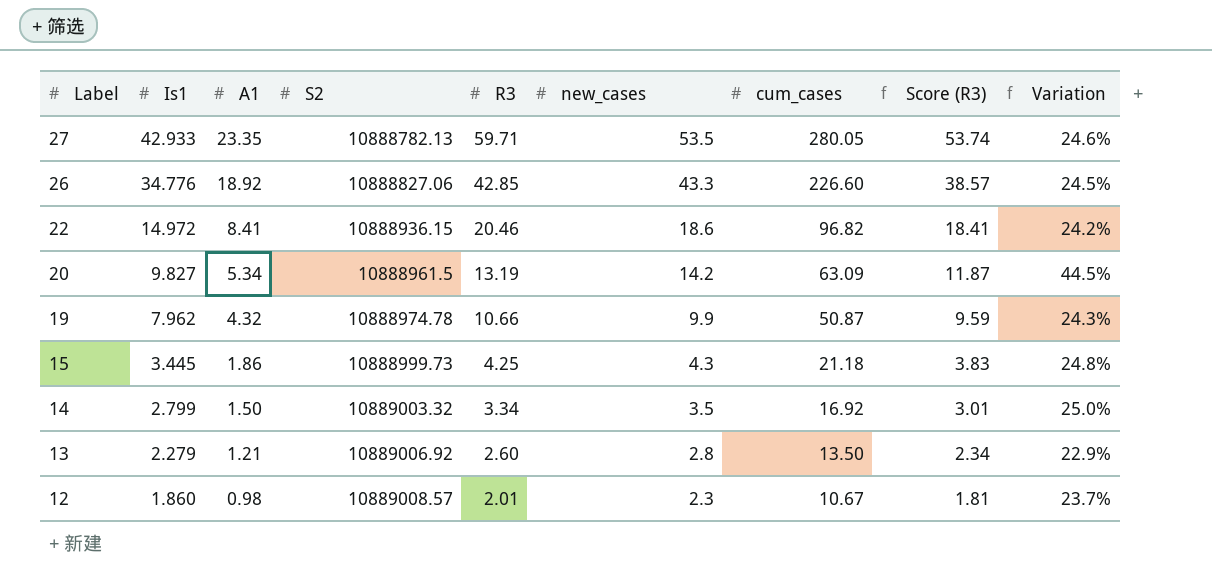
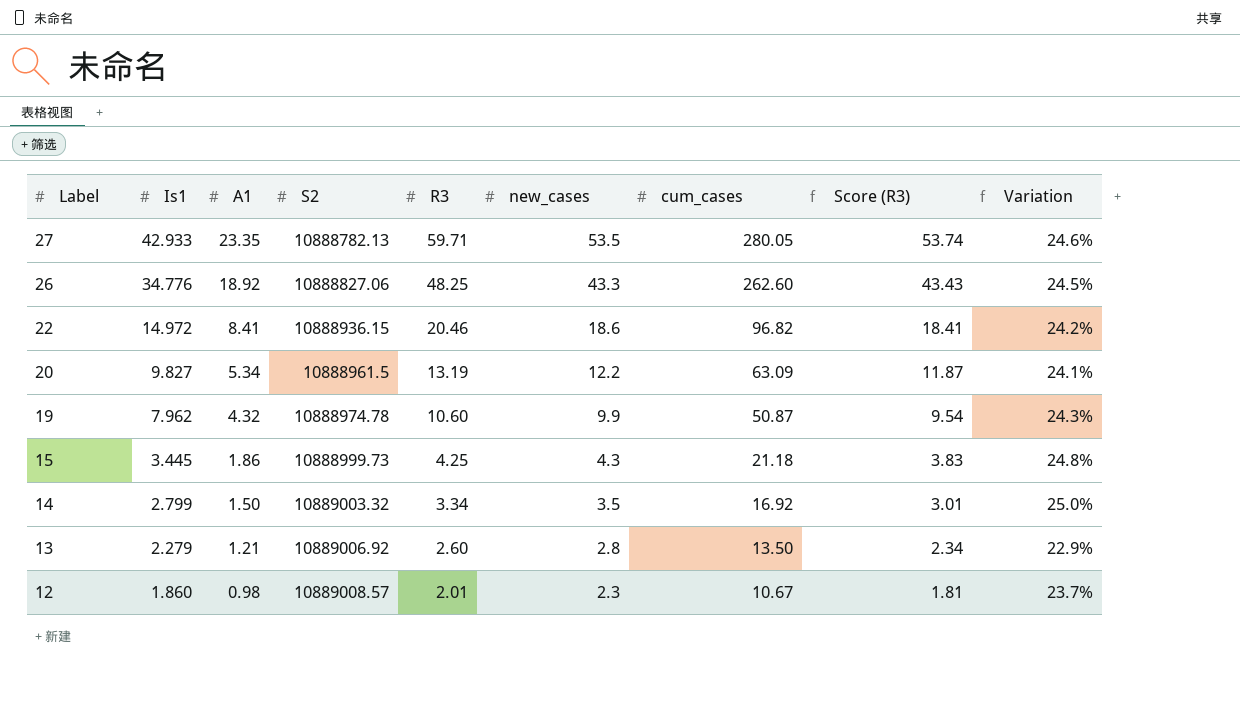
26 | R3: 42.85 -> 48.25
26 | cum_cases: 226.60 -> 262.60
26 | Score (R3): 38.57 -> 43.43
20 | new_cases: 14.2 -> 12.2
20 | Variation: 44.5% -> 24.1%
19 | R3: 10.66 -> 10.60
19 | Score (R3): 9.59 -> 9.54

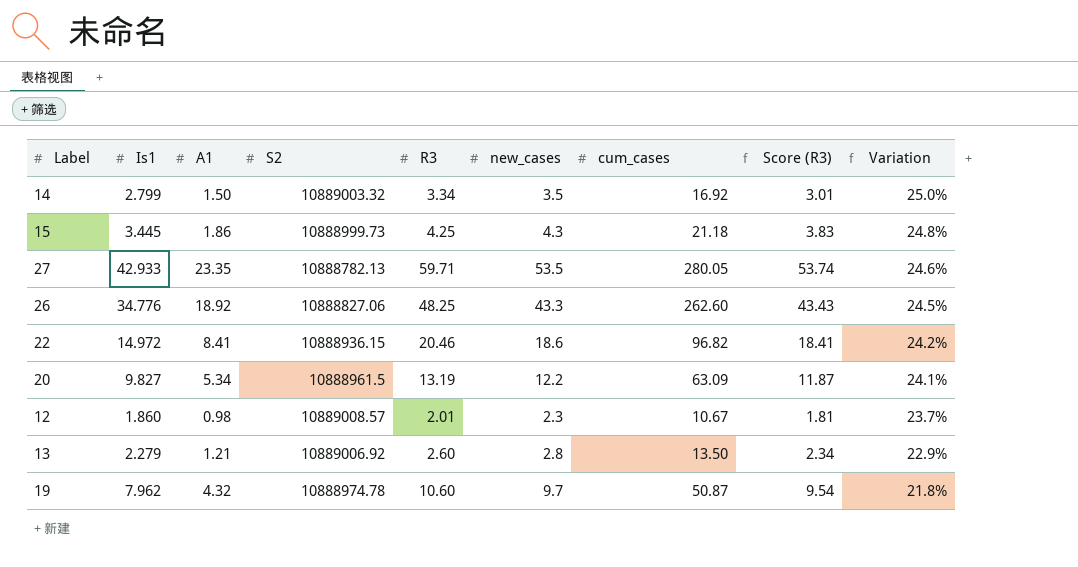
row order: Label descending -> Variation descending
19 | new_cases: 9.9 -> 9.7
19 | Variation: 24.3% -> 21.8%

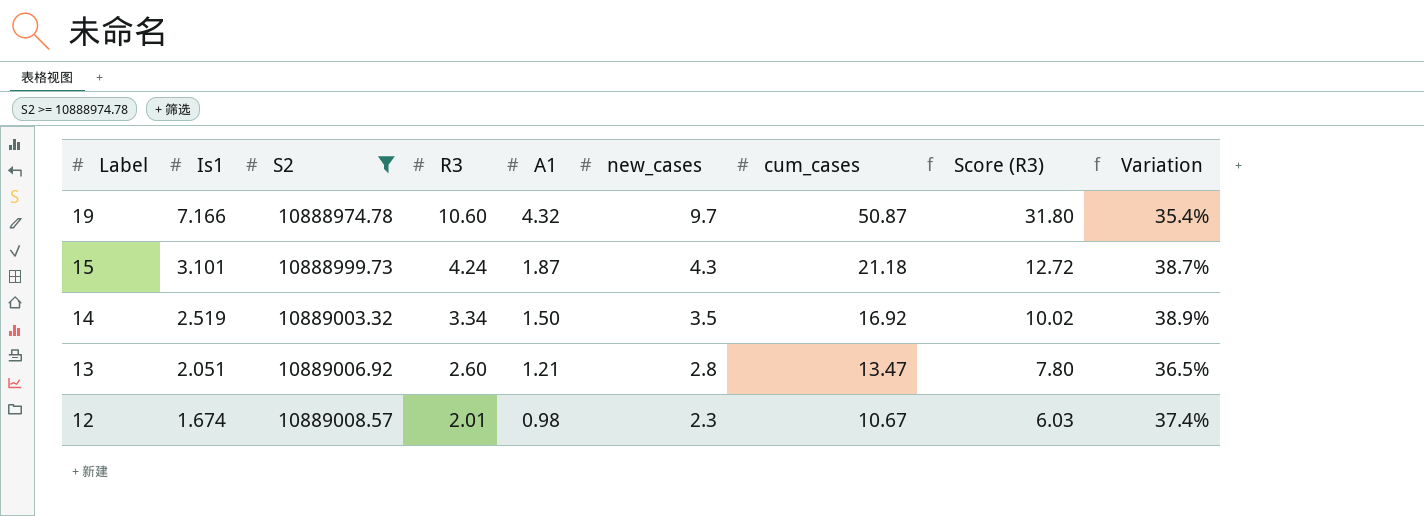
filter: none -> S2 >= 10888974.78
row order: Variation descending -> Label descending
column A1 | position: 3 -> 5
column Score (R3) | formula: [R3] * 0.9 -> [R3] * 3
19 | Is1: 7.962 -> 7.166
19 | Variation: 21.8% -> 35.4%
15 | Is1: 3.445 -> 3.101
15 | R3: 4.25 -> 4.24
15 | A1: 1.86 -> 1.87
15 | Variation: 24.8% -> 38.7%
14 | Is1: 2.799 -> 2.519
14 | Variation: 25.0% -> 38.9%
13 | Is1: 2.279 -> 2.051
13 | cum_cases: 13.50 -> 13.47
13 | Variation: 22.9% -> 36.5%
12 | Is1: 1.860 -> 1.674
12 | Variation: 23.7% -> 37.4%

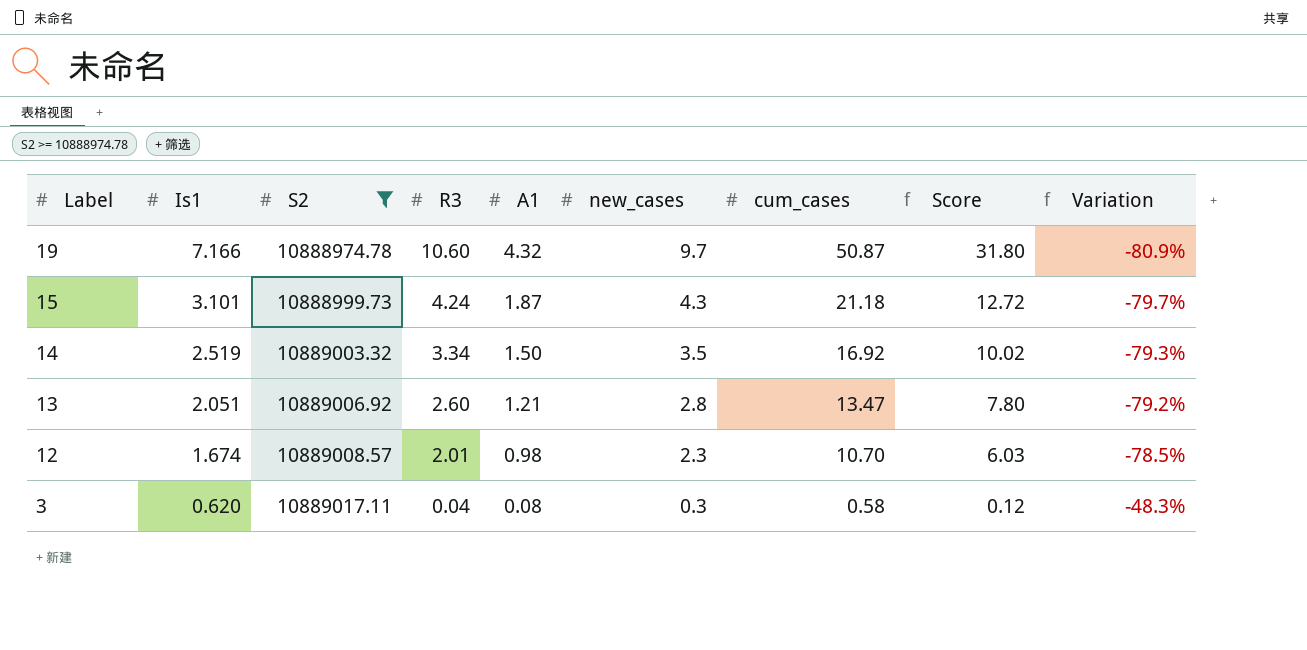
column name: Score (R3) -> Score
column Variation | formula: ([new_cases] - [Is1]) / [Is1] -> ([new_cases] - [cum_cases]) / [cum_cases]
12 | cum_cases: 10.67 -> 10.70
row 3: none -> 0.620 | 10889017.11 | 0.04 | 0.08 | 0.3 | 0.58 | 0.12 | -48.3%

